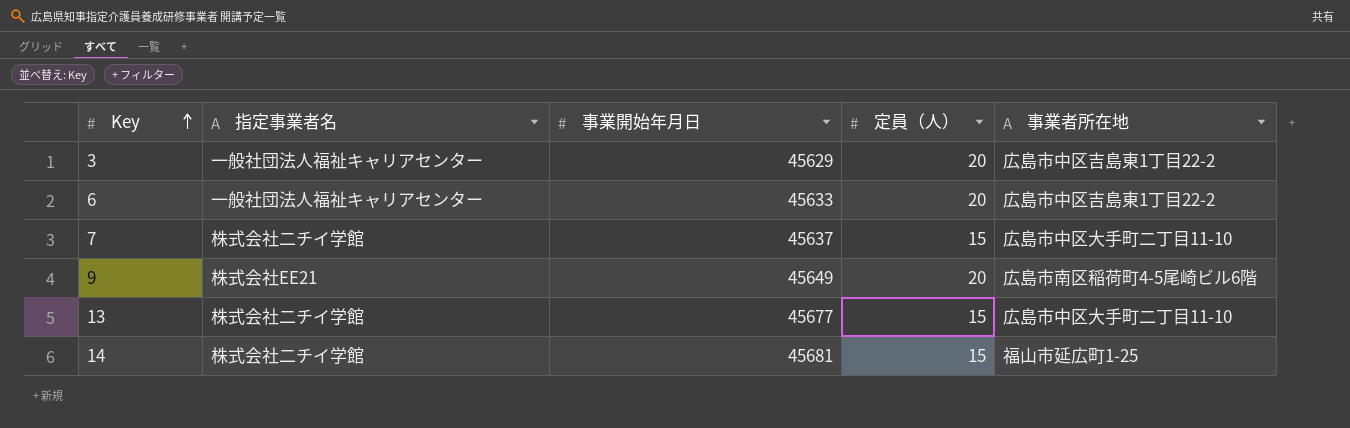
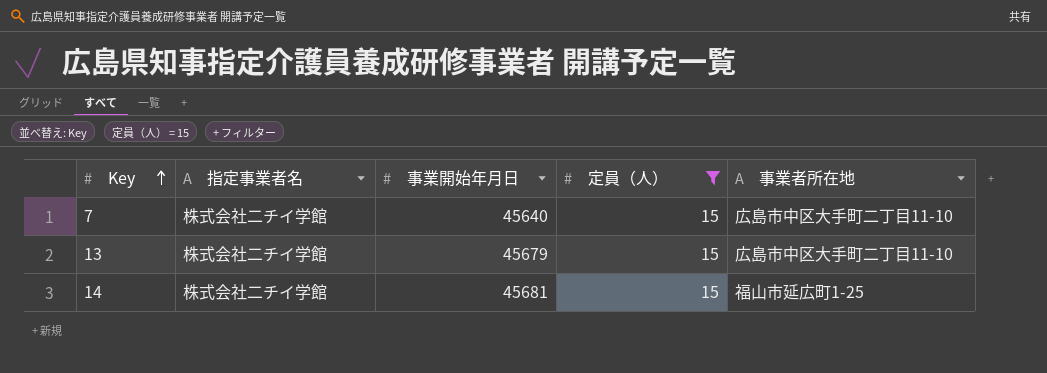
filter: none -> 定員（人） = 15
7 | 事業開始年月日: 45637 -> 45640
13 | 事業開始年月日: 45677 -> 45679

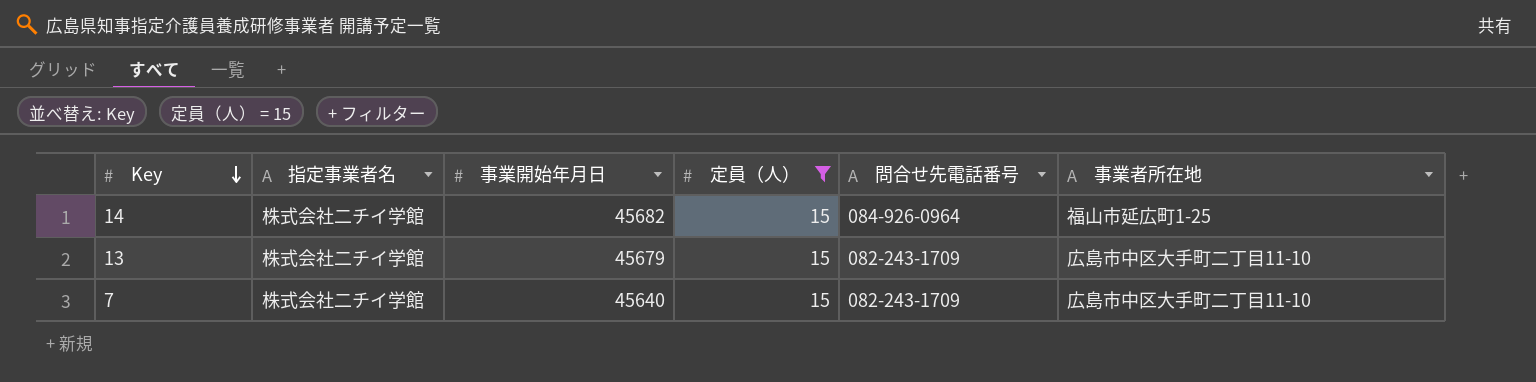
row order: Key ascending -> Key descending
column 問合せ先電話番号 | position: none -> 5
14 | 事業開始年月日: 45681 -> 45682

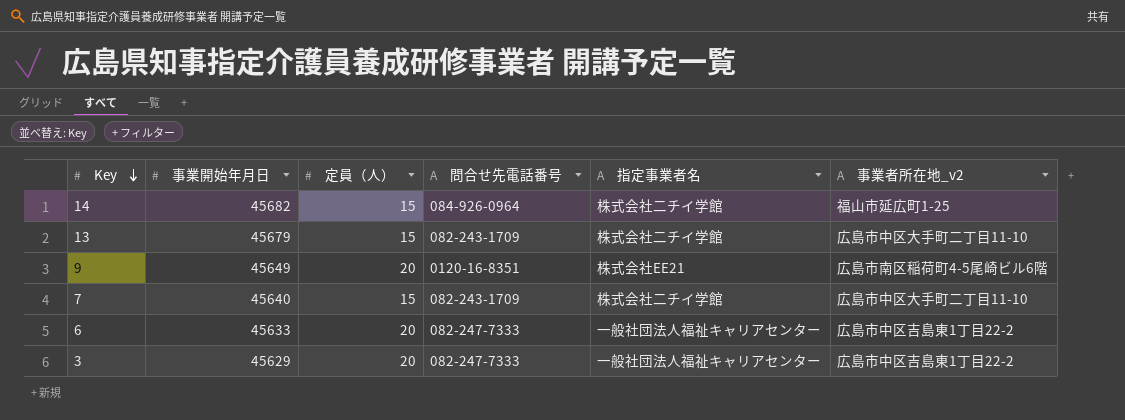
filter: 定員（人） = 15 -> none
column 指定事業者名 | position: 2 -> 5
column name: 事業者所在地 -> 事業者所在地_v2

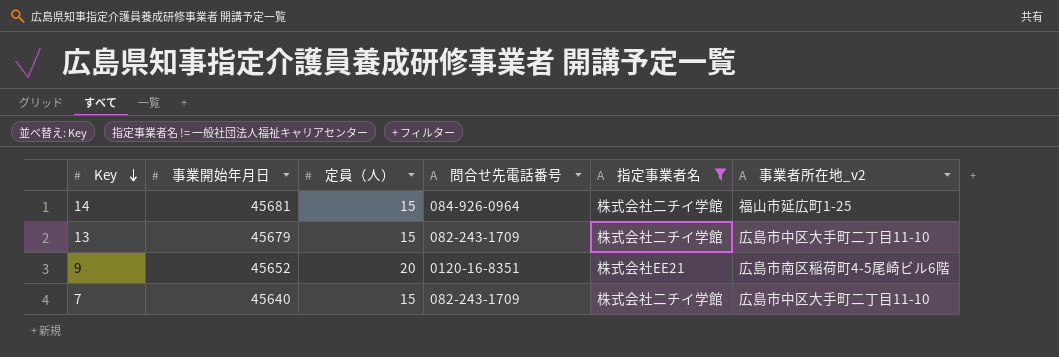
filter: none -> 指定事業者名 != 一般社団法人福祉キャリアセンター
14 | 事業開始年月日: 45682 -> 45681
9 | 事業開始年月日: 45649 -> 45652

